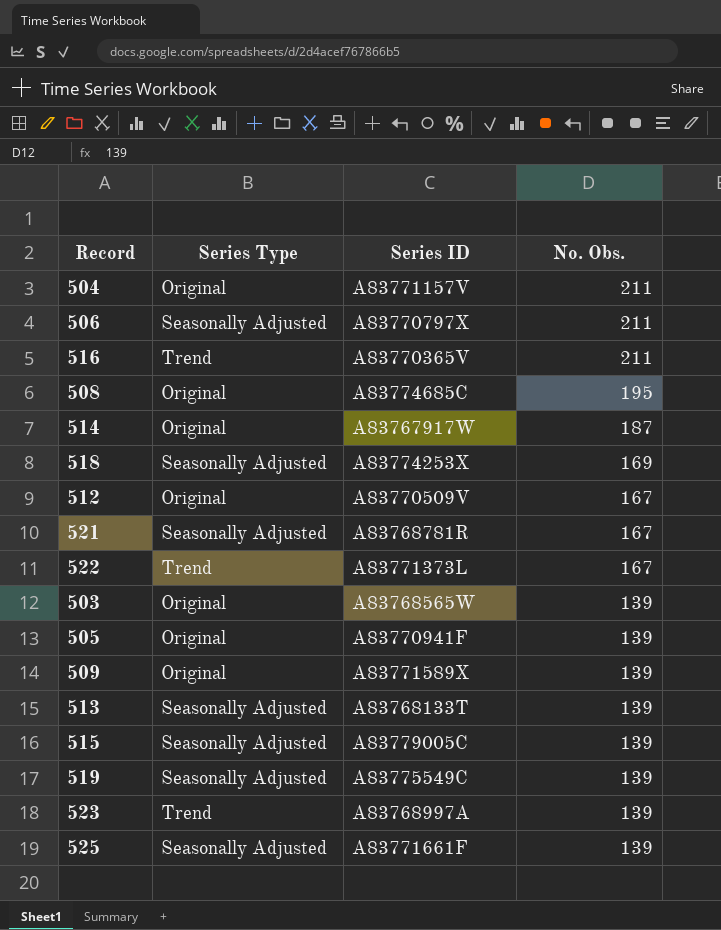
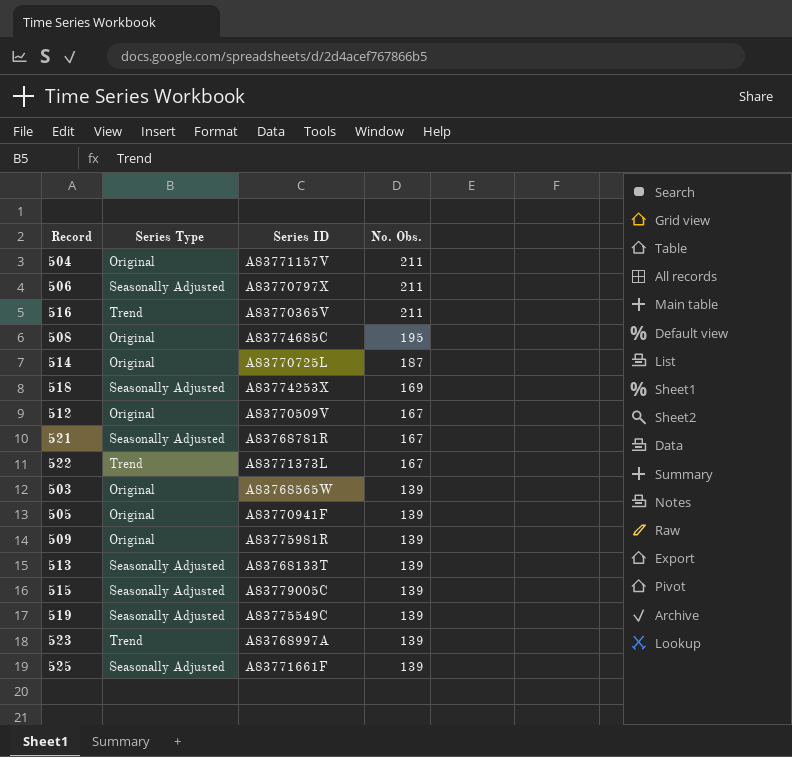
514 | Series ID: A83767917W -> A83770725L
509 | Series ID: A83771589X -> A83775981R

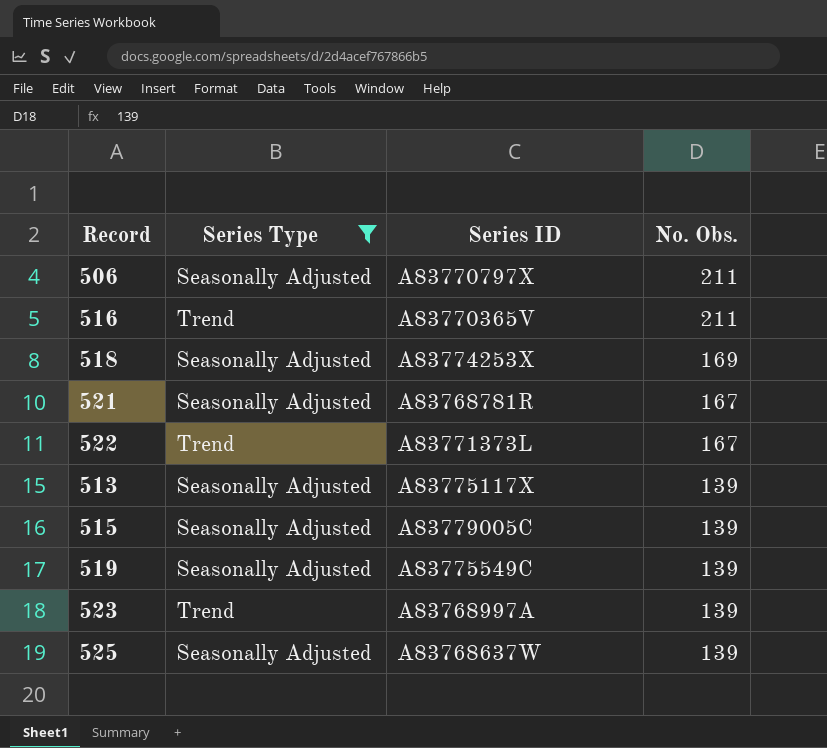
filter: none -> Series Type != Original
513 | Series ID: A83768133T -> A83775117X
525 | Series ID: A83771661F -> A83768637W

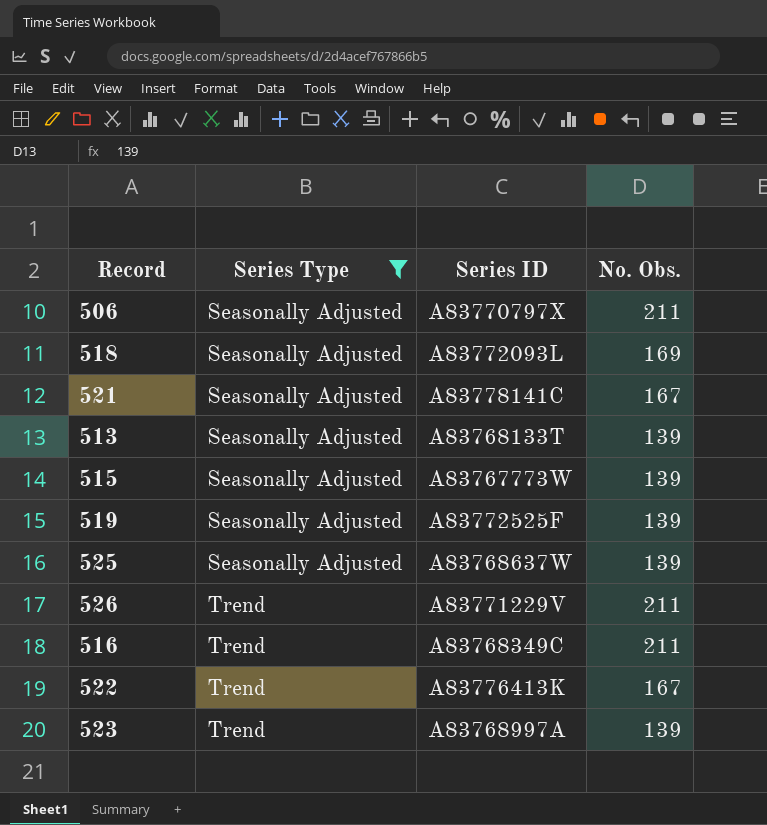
row order: No. Obs. descending -> Series Type ascending
518 | Series ID: A83774253X -> A83772093L
521 | Series ID: A83768781R -> A83778141C
513 | Series ID: A83775117X -> A83768133T
515 | Series ID: A83779005C -> A83767773W
519 | Series ID: A83775549C -> A83772525F
row 526: none -> Trend | A83771229V | 211
516 | Series ID: A83770365V -> A83768349C
522 | Series ID: A83771373L -> A83776413K

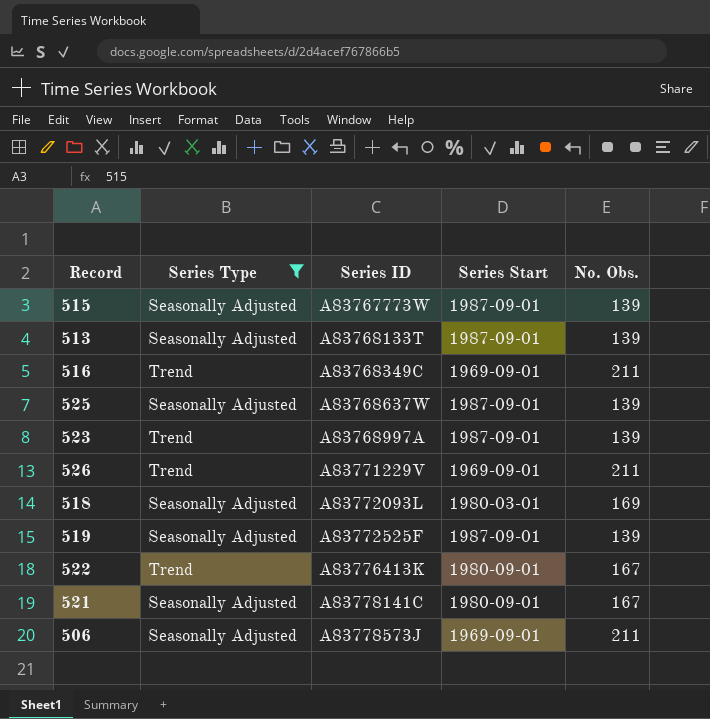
row order: Series Type ascending -> Series ID ascending
column Series Start | position: none -> 4
506 | Series ID: A83770797X -> A83778573J

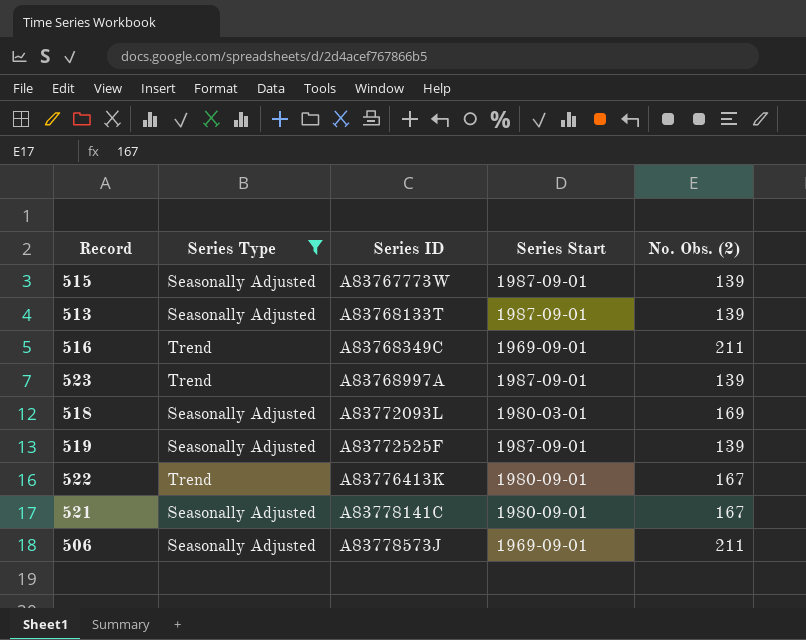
column name: No. Obs. -> No. Obs. (2)
row 525: Seasonally Adjusted | A83768637W | 1987-09-01 | 139 -> none
row 526: Trend | A83771229V | 1969-09-01 | 211 -> none

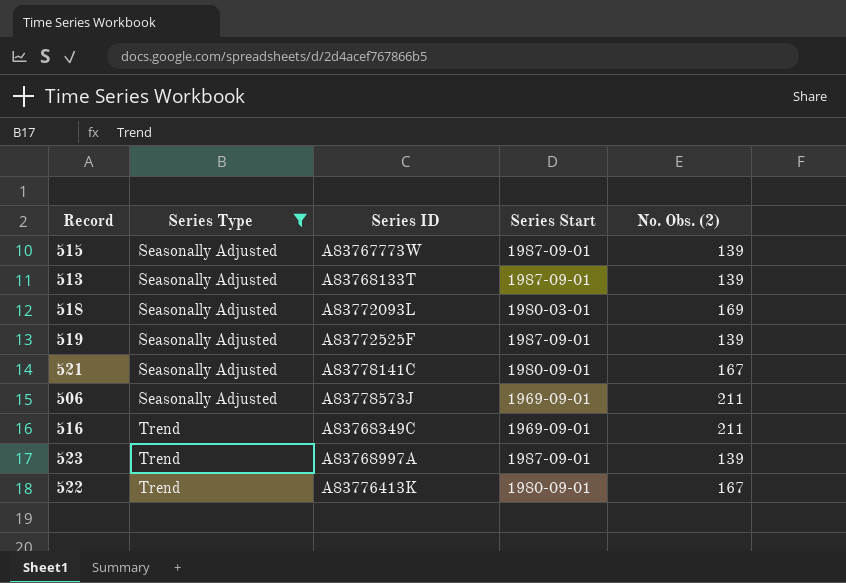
row order: Series ID ascending -> Series Type ascending

